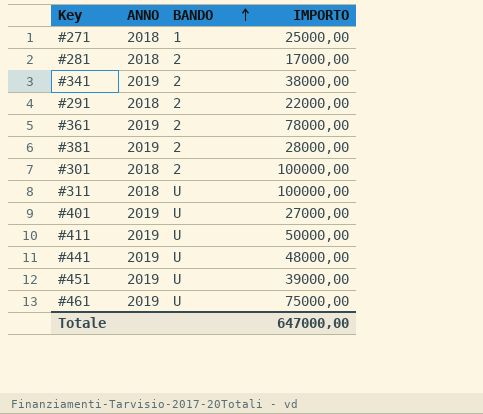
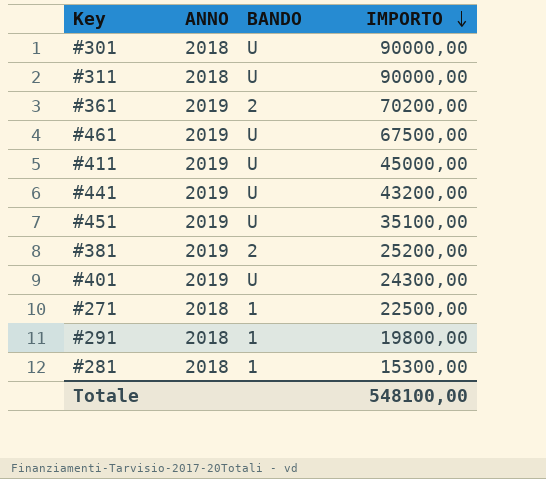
row order: BANDO ascending -> IMPORTO descending
row #341: 2019 | 2 | 38000,00 -> none
#301 | BANDO: 2 -> U
#301 | IMPORTO: 100000,00 -> 90000,00
#311 | IMPORTO: 100000,00 -> 90000,00
#361 | IMPORTO: 78000,00 -> 70200,00
#461 | IMPORTO: 75000,00 -> 67500,00
#411 | IMPORTO: 50000,00 -> 45000,00
#441 | IMPORTO: 48000,00 -> 43200,00
#451 | IMPORTO: 39000,00 -> 35100,00
#381 | IMPORTO: 28000,00 -> 25200,00
#401 | IMPORTO: 27000,00 -> 24300,00
#271 | IMPORTO: 25000,00 -> 22500,00
#291 | BANDO: 2 -> 1
#291 | IMPORTO: 22000,00 -> 19800,00
#281 | BANDO: 2 -> 1
#281 | IMPORTO: 17000,00 -> 15300,00
Totale | IMPORTO: 647000,00 -> 548100,00

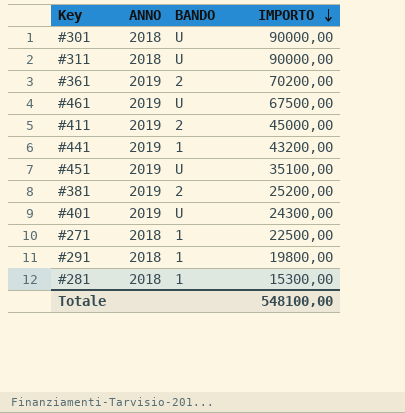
#411 | BANDO: U -> 2
#441 | BANDO: U -> 1

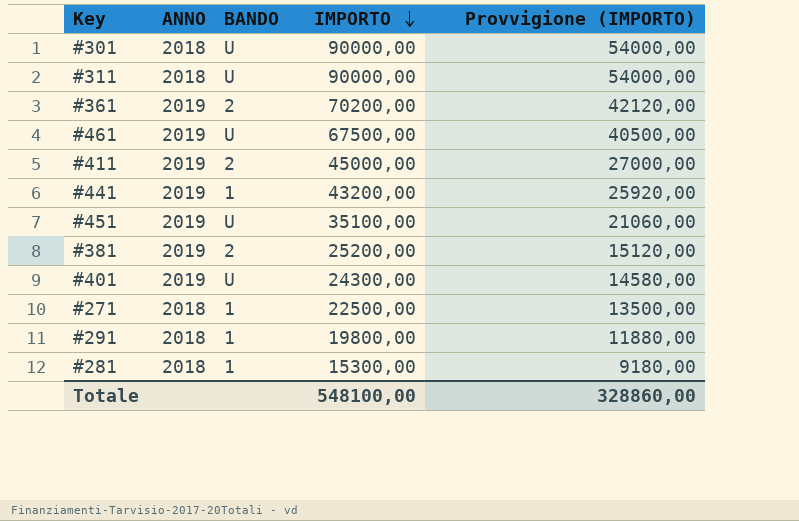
column Provvigione (IMPORTO) | formula: none -> [IMPORTO] * 0,6

